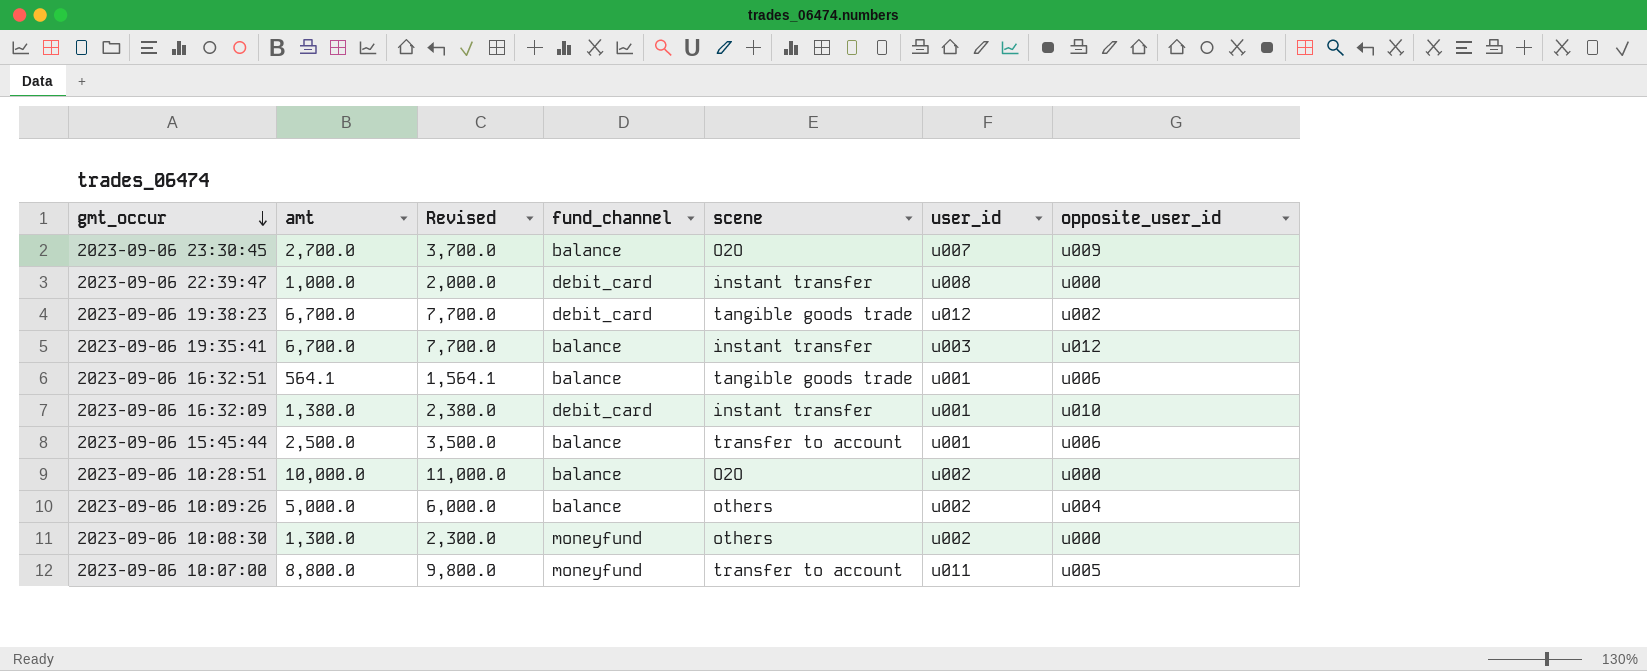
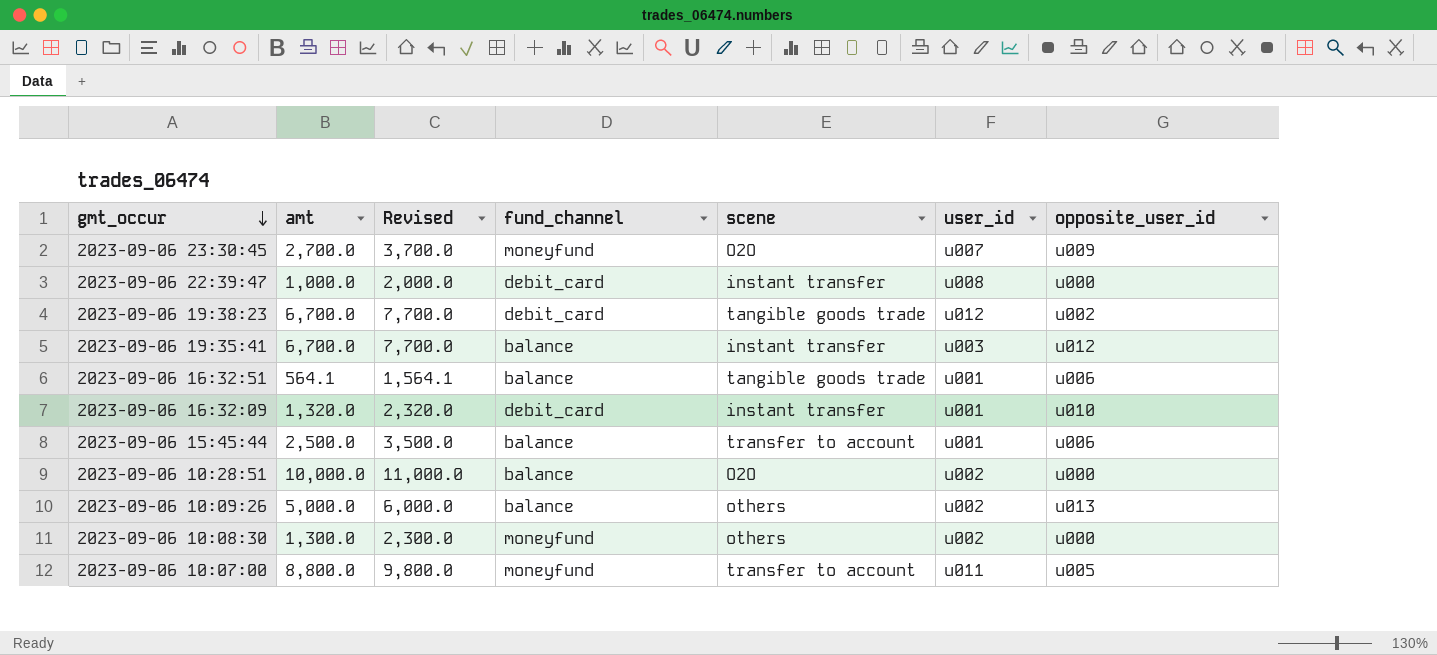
2023-09-06 23:30:45 | fund_channel: balance -> moneyfund
2023-09-06 16:32:09 | amt: 1,380.0 -> 1,320.0
2023-09-06 16:32:09 | Revised: 2,380.0 -> 2,320.0
2023-09-06 10:09:26 | opposite_user_id: u004 -> u013

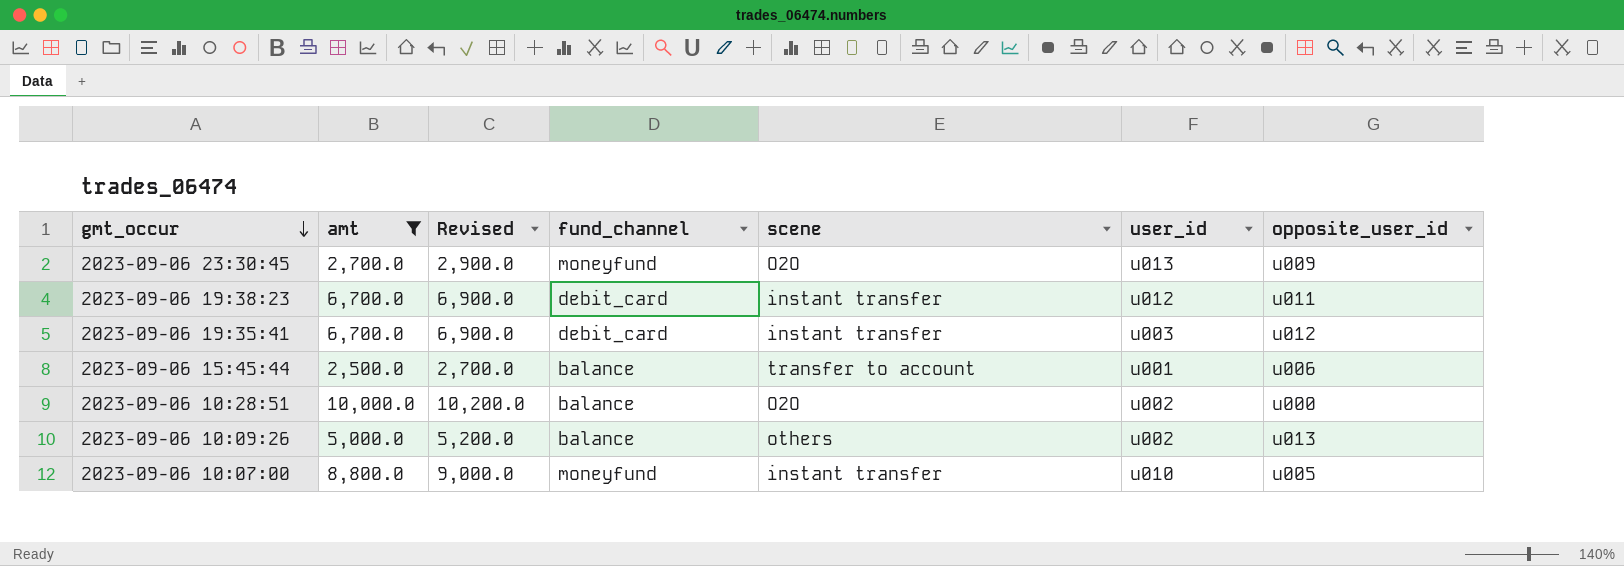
filter: none -> amt >= 2,500.0
column Revised | formula: [amt] + 1000 -> [amt] + 200
2023-09-06 23:30:45 | user_id: u007 -> u013
2023-09-06 19:38:23 | scene: tangible goods trade -> instant transfer
2023-09-06 19:38:23 | opposite_user_id: u002 -> u011
2023-09-06 19:35:41 | fund_channel: balance -> debit_card
2023-09-06 10:07:00 | scene: transfer to account -> instant transfer
2023-09-06 10:07:00 | user_id: u011 -> u010

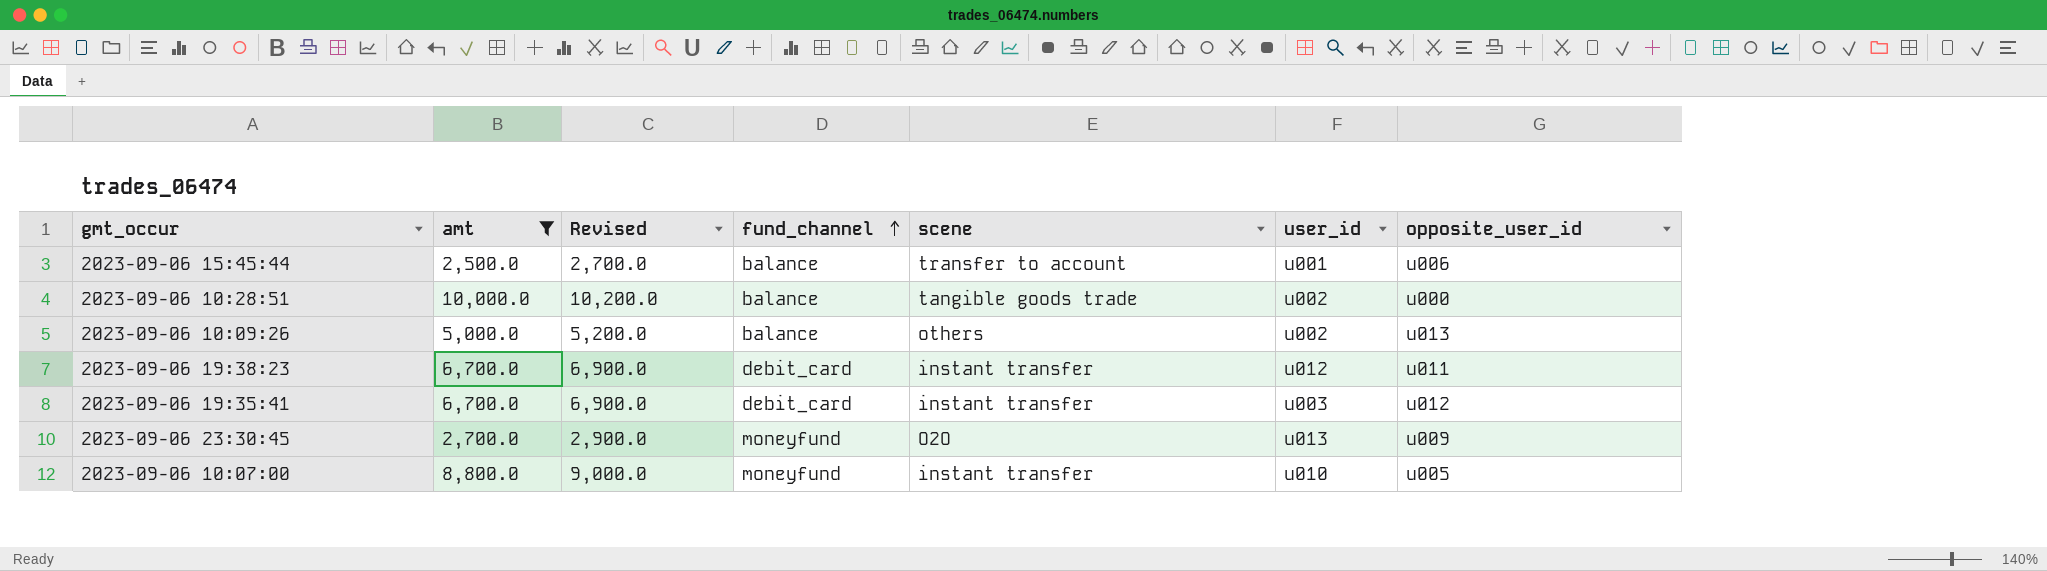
row order: gmt_occur descending -> fund_channel ascending
2023-09-06 10:28:51 | scene: O2O -> tangible goods trade

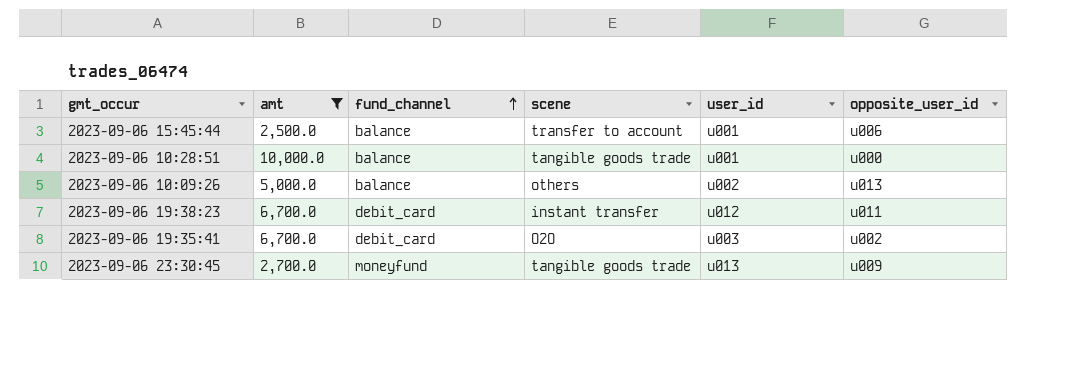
column Revised | formula: [amt] + 200 -> none
row 2023-09-06 10:07:00: 8,800.0 | 9,000.0 | moneyfund | instant transfer | u010 | u005 -> none
2023-09-06 10:28:51 | user_id: u002 -> u001
2023-09-06 19:35:41 | scene: instant transfer -> O2O
2023-09-06 19:35:41 | opposite_user_id: u012 -> u002
2023-09-06 23:30:45 | scene: O2O -> tangible goods trade

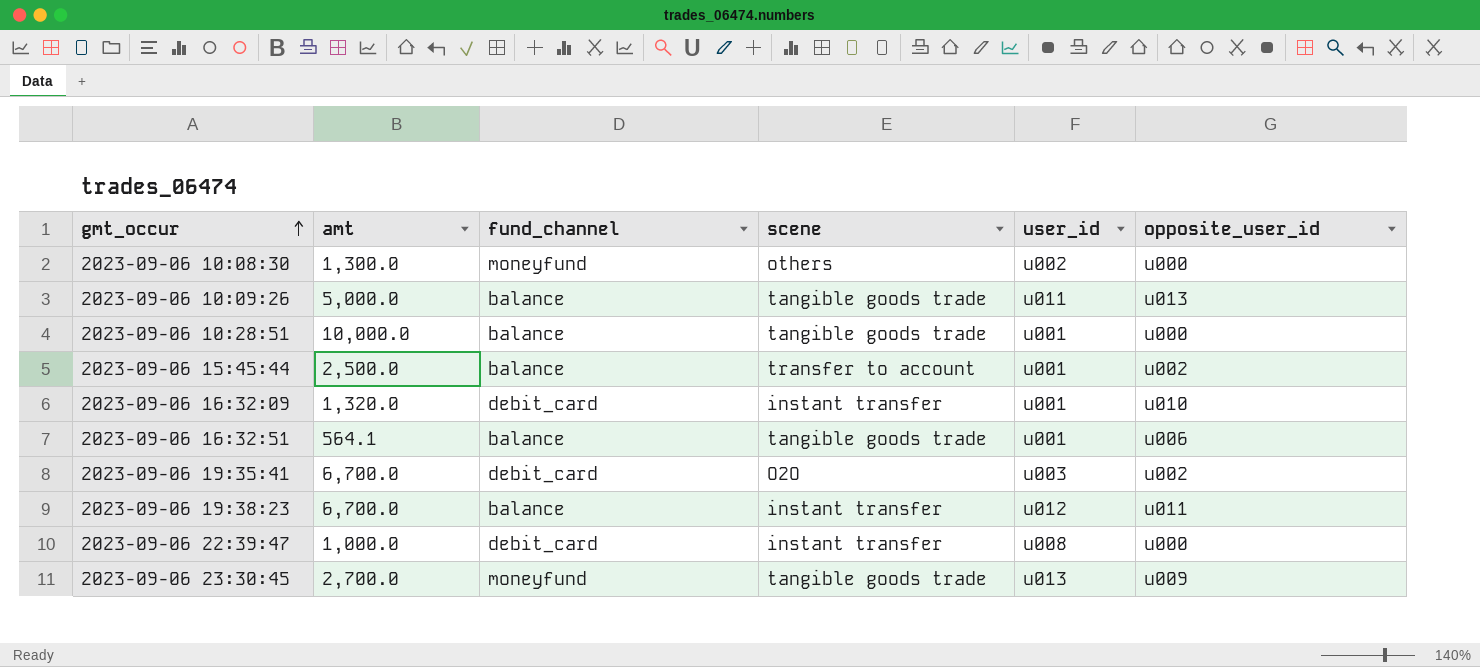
filter: amt >= 2,500.0 -> none
row order: fund_channel ascending -> gmt_occur ascending
2023-09-06 10:09:26 | scene: others -> tangible goods trade
2023-09-06 10:09:26 | user_id: u002 -> u011
2023-09-06 15:45:44 | opposite_user_id: u006 -> u002
2023-09-06 19:38:23 | fund_channel: debit_card -> balance

